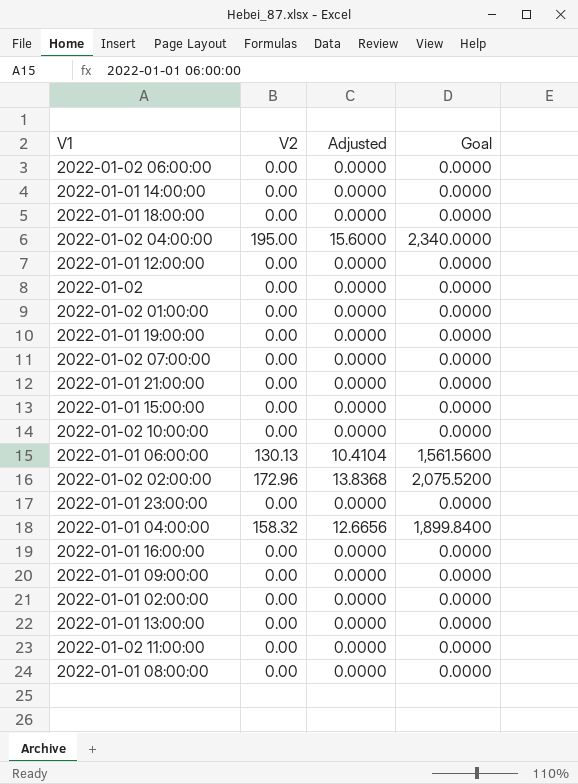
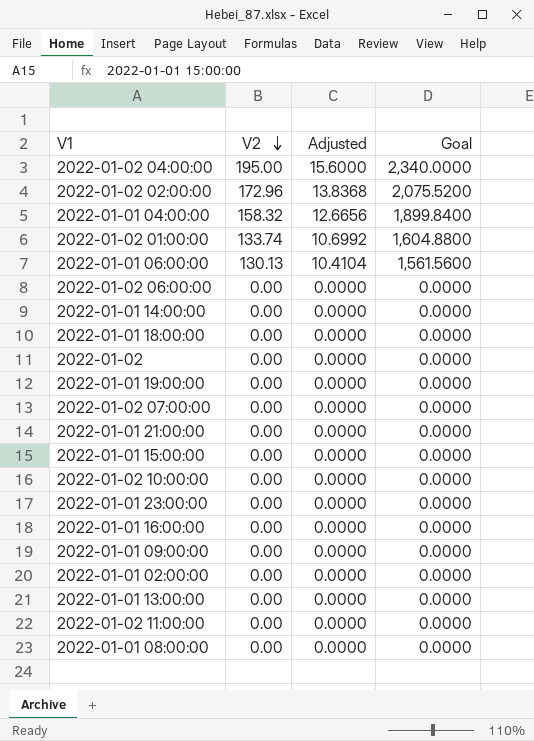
row order: none -> V2 descending
row 2022-01-01 12:00:00: 0.00 | 0.0000 | 0.0000 -> none
2022-01-02 01:00:00 | V2: 0.00 -> 133.74
2022-01-02 01:00:00 | Adjusted: 0.0000 -> 10.6992
2022-01-02 01:00:00 | Goal: 0.0000 -> 1,604.8800

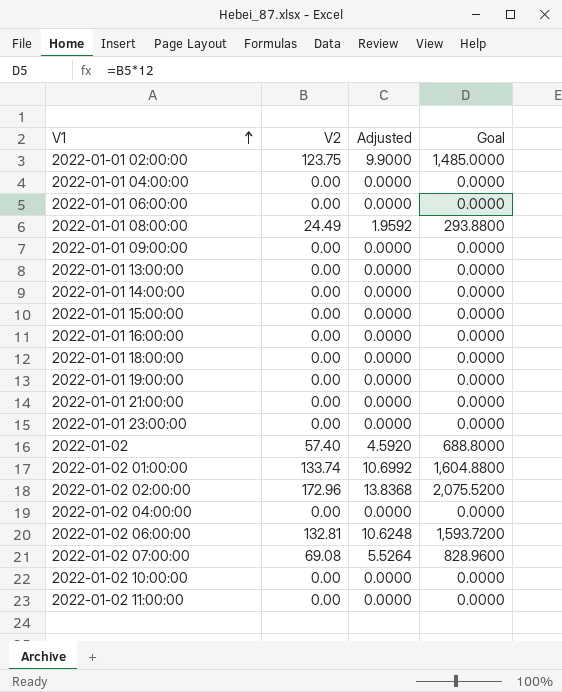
row order: V2 descending -> V1 ascending
2022-01-01 02:00:00 | V2: 0.00 -> 123.75
2022-01-01 02:00:00 | Adjusted: 0.0000 -> 9.9000
2022-01-01 02:00:00 | Goal: 0.0000 -> 1,485.0000
2022-01-01 04:00:00 | V2: 158.32 -> 0.00
2022-01-01 04:00:00 | Adjusted: 12.6656 -> 0.0000
2022-01-01 04:00:00 | Goal: 1,899.8400 -> 0.0000
2022-01-01 06:00:00 | V2: 130.13 -> 0.00
2022-01-01 06:00:00 | Adjusted: 10.4104 -> 0.0000
2022-01-01 06:00:00 | Goal: 1,561.5600 -> 0.0000
2022-01-01 08:00:00 | V2: 0.00 -> 24.49
2022-01-01 08:00:00 | Adjusted: 0.0000 -> 1.9592
2022-01-01 08:00:00 | Goal: 0.0000 -> 293.8800
2022-01-02 | V2: 0.00 -> 57.40
2022-01-02 | Adjusted: 0.0000 -> 4.5920
2022-01-02 | Goal: 0.0000 -> 688.8000
2022-01-02 04:00:00 | V2: 195.00 -> 0.00
2022-01-02 04:00:00 | Adjusted: 15.6000 -> 0.0000
2022-01-02 04:00:00 | Goal: 2,340.0000 -> 0.0000
2022-01-02 06:00:00 | V2: 0.00 -> 132.81
2022-01-02 06:00:00 | Adjusted: 0.0000 -> 10.6248
2022-01-02 06:00:00 | Goal: 0.0000 -> 1,593.7200
2022-01-02 07:00:00 | V2: 0.00 -> 69.08
2022-01-02 07:00:00 | Adjusted: 0.0000 -> 5.5264
2022-01-02 07:00:00 | Goal: 0.0000 -> 828.9600

